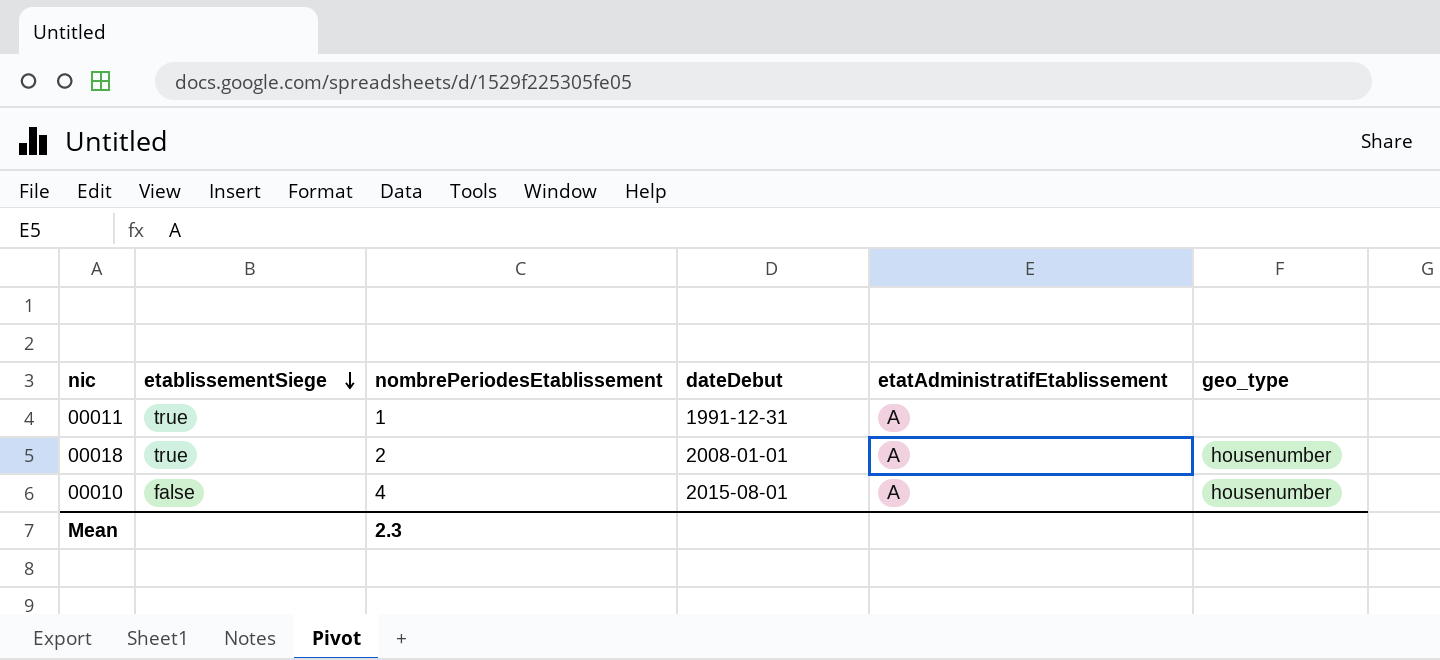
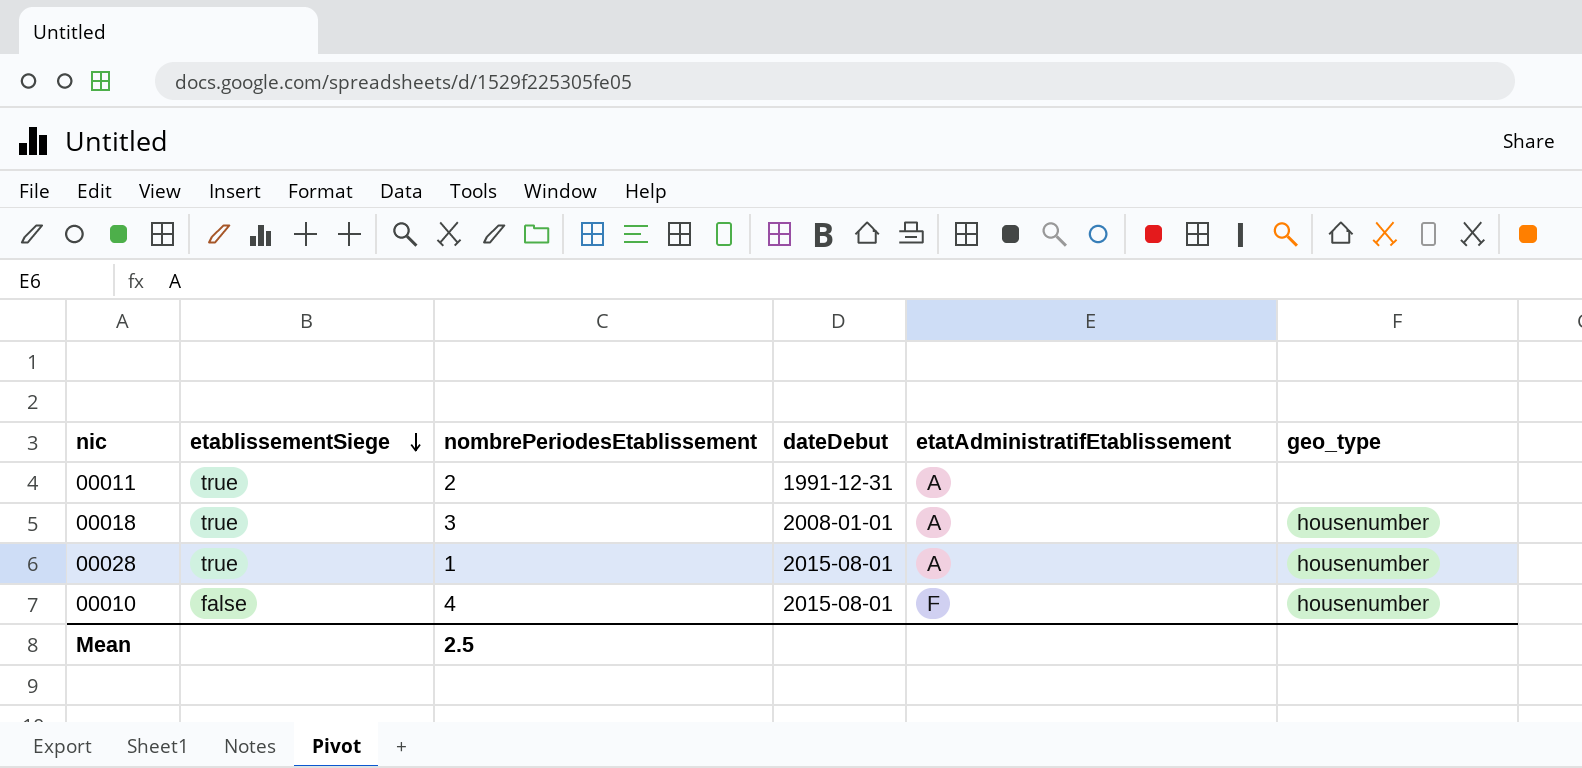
00011 | nombrePeriodesEtablissement: 1 -> 2
00018 | nombrePeriodesEtablissement: 2 -> 3
row 00028: none -> true | 1 | 2015-08-01 | A | housenumber
00010 | etatAdministratifEtablissement: A -> F
Mean | nombrePeriodesEtablissement: 2.3 -> 2.5

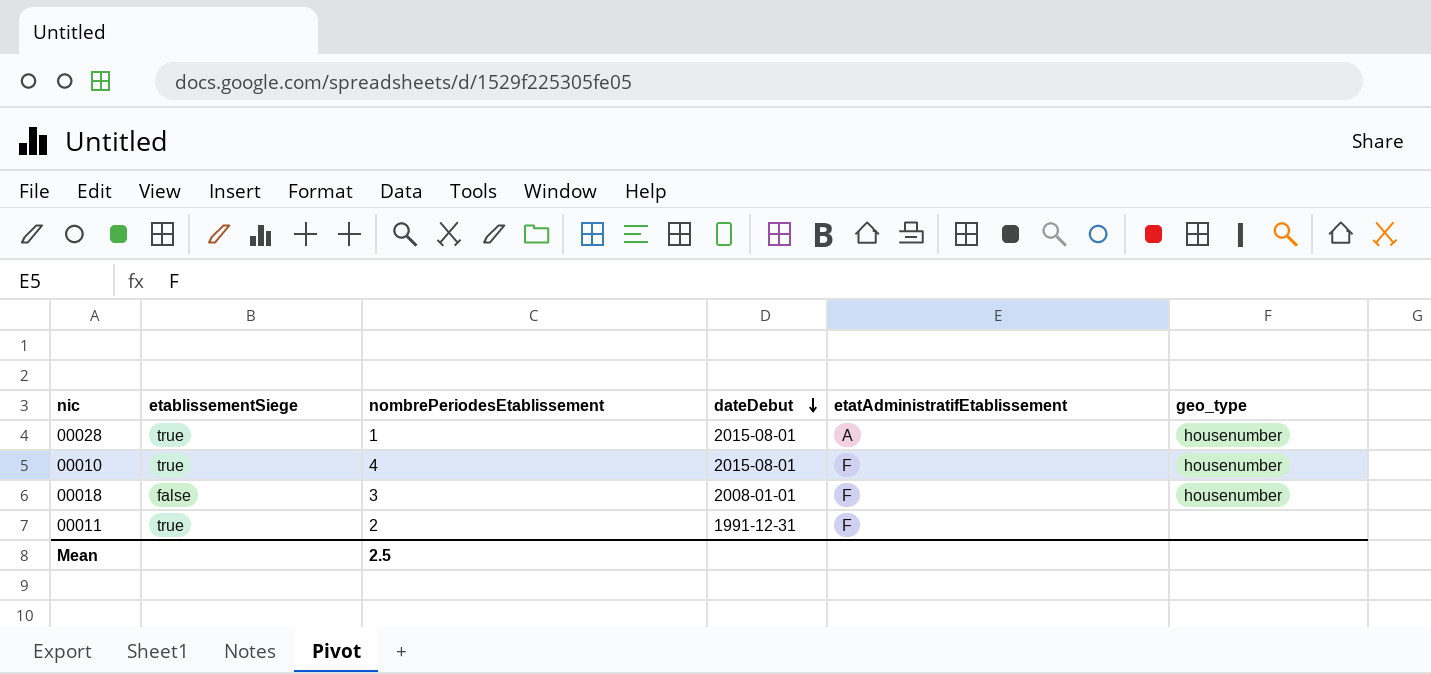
row order: etablissementSiege descending -> dateDebut descending
00010 | etablissementSiege: false -> true
00018 | etablissementSiege: true -> false
00018 | etatAdministratifEtablissement: A -> F
00011 | etatAdministratifEtablissement: A -> F

